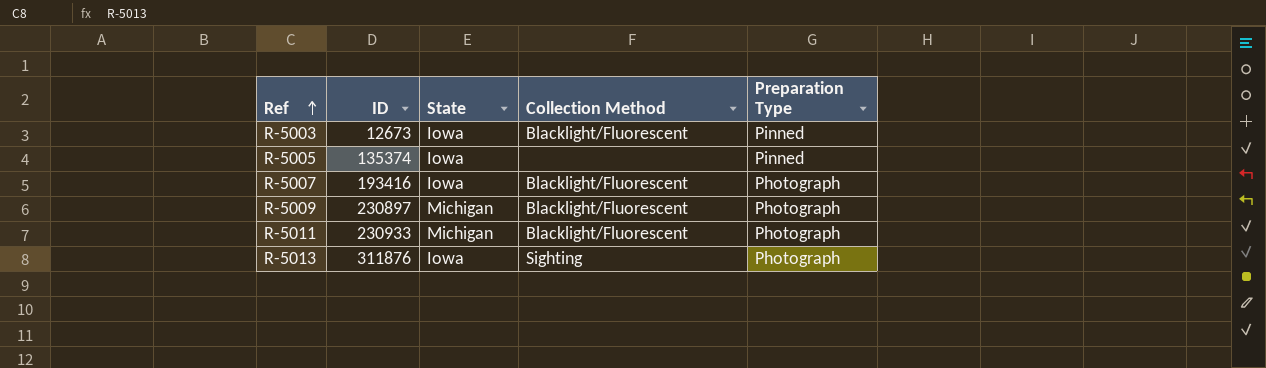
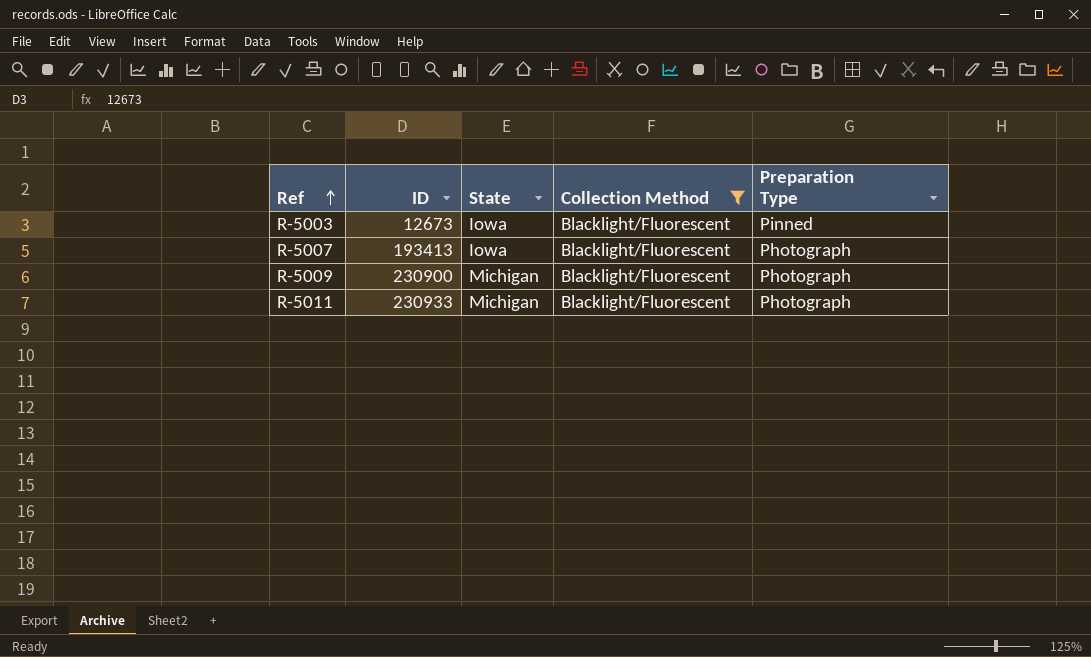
filter: none -> Collection Method = Blacklight/Fluorescent
R-5007 | ID: 193416 -> 193413
R-5009 | ID: 230897 -> 230900

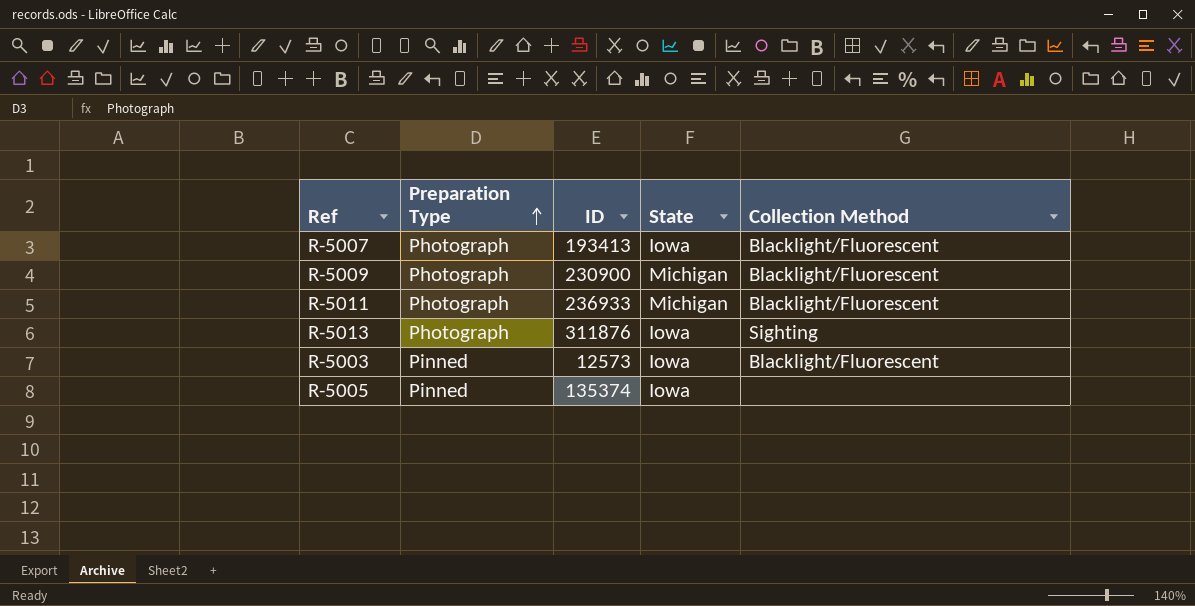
filter: Collection Method = Blacklight/Fluorescent -> none
row order: Ref ascending -> Preparation Type ascending
column Preparation Type | position: 5 -> 2
R-5011 | ID: 230933 -> 236933
R-5003 | ID: 12673 -> 12573

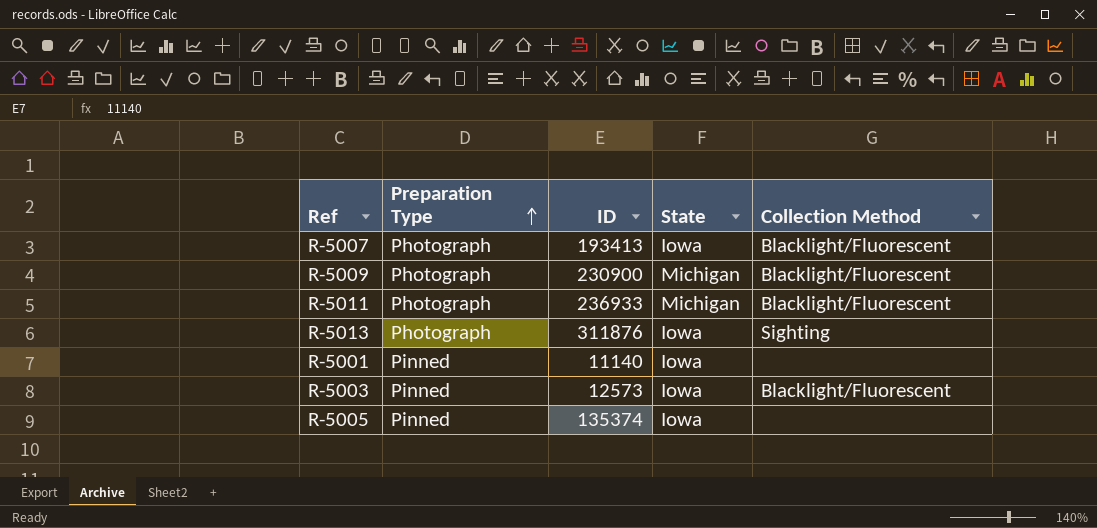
row R-5001: none -> Pinned | 11140 | Iowa | none

